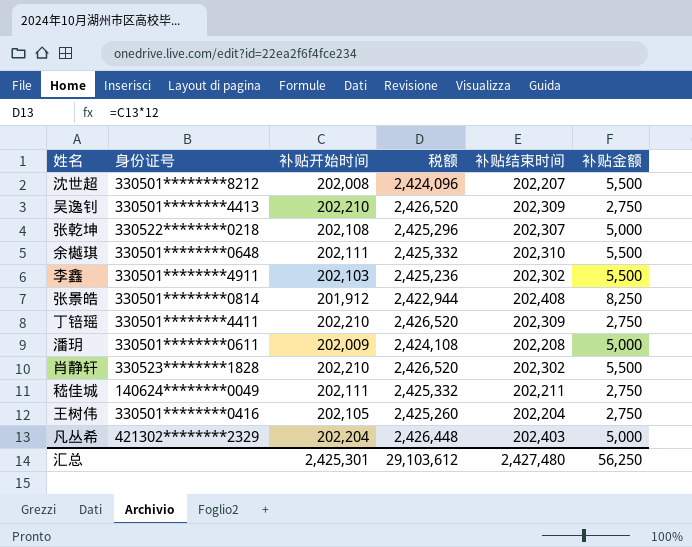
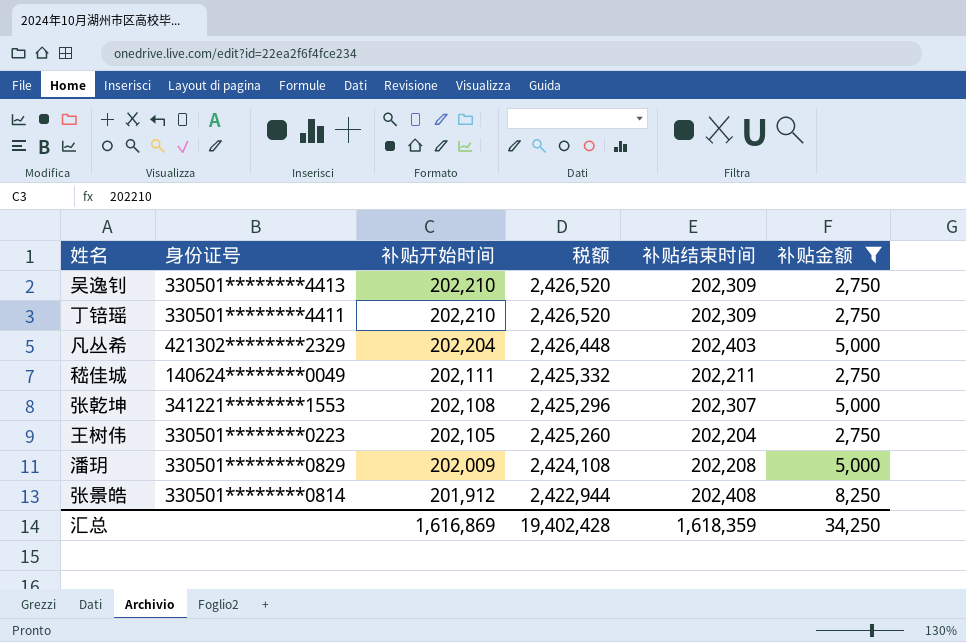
filter: none -> 补贴金额 != 5,500
row order: none -> 补贴开始时间 descending
张乾坤 | 身份证号: 330522********0218 -> 341221********1553
王树伟 | 身份证号: 330501********0416 -> 330501********0223
潘玥 | 身份证号: 330501********0611 -> 330501********0829
汇总 | 补贴开始时间: 2,425,301 -> 1,616,869
汇总 | 税额: 29,103,612 -> 19,402,428
汇总 | 补贴结束时间: 2,427,480 -> 1,618,359
汇总 | 补贴金额: 56,250 -> 34,250

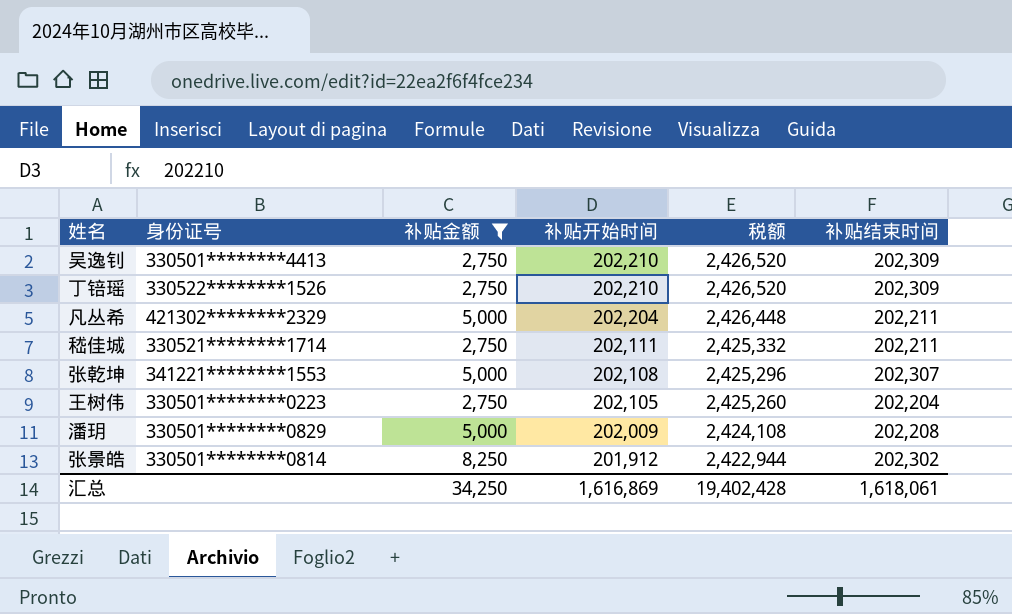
column 补贴金额 | position: 6 -> 3
丁锫瑶 | 身份证号: 330501********4411 -> 330522********1526
凡丛希 | 补贴结束时间: 202,403 -> 202,211
嵇佳城 | 身份证号: 140624********0049 -> 330521********1714
张景皓 | 补贴结束时间: 202,408 -> 202,302
汇总 | 补贴结束时间: 1,618,359 -> 1,618,061

